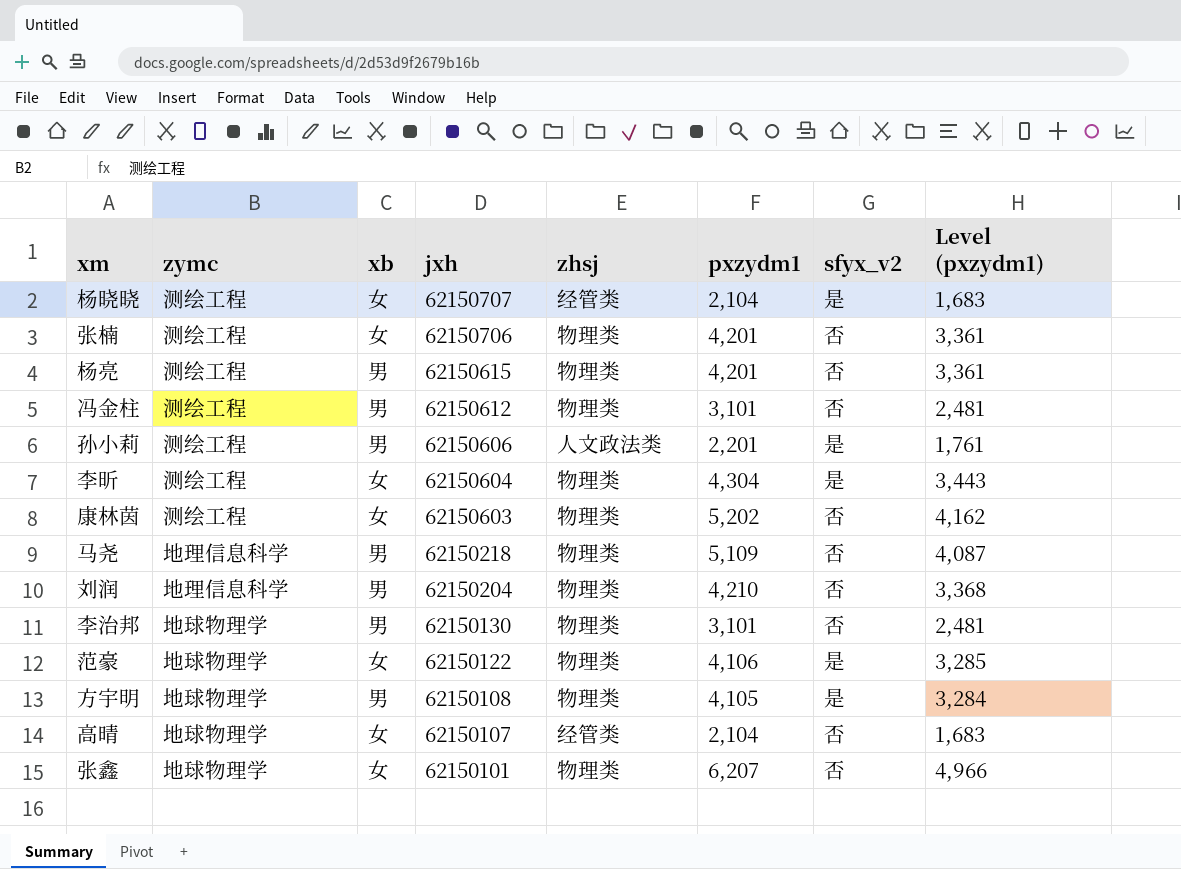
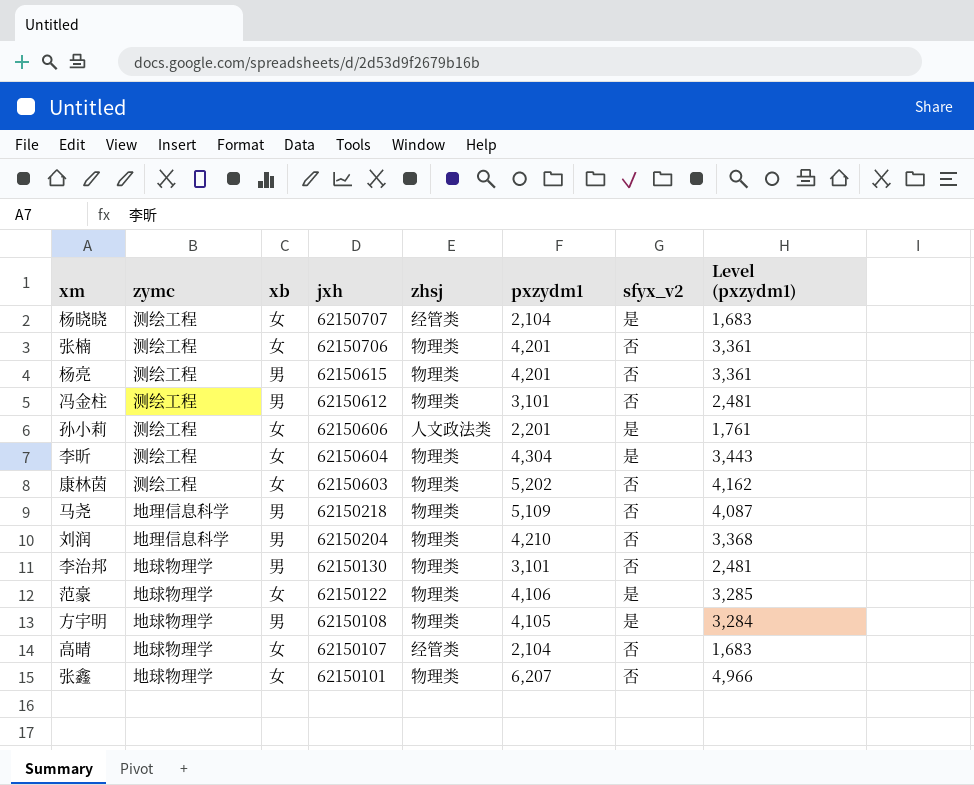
孙小莉 | xb: 男 -> 女

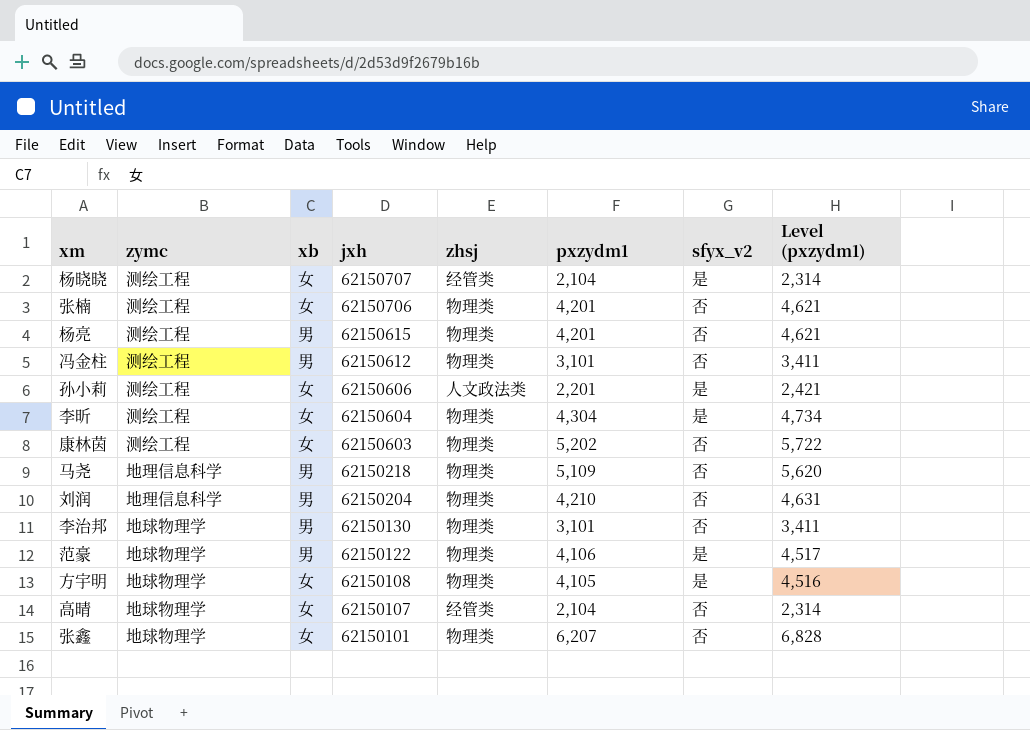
column Level (pxzydm1) | formula: [pxzydm1] * 0.8 -> [pxzydm1] * 1.1
范豪 | xb: 女 -> 男
方宇明 | xb: 男 -> 女

